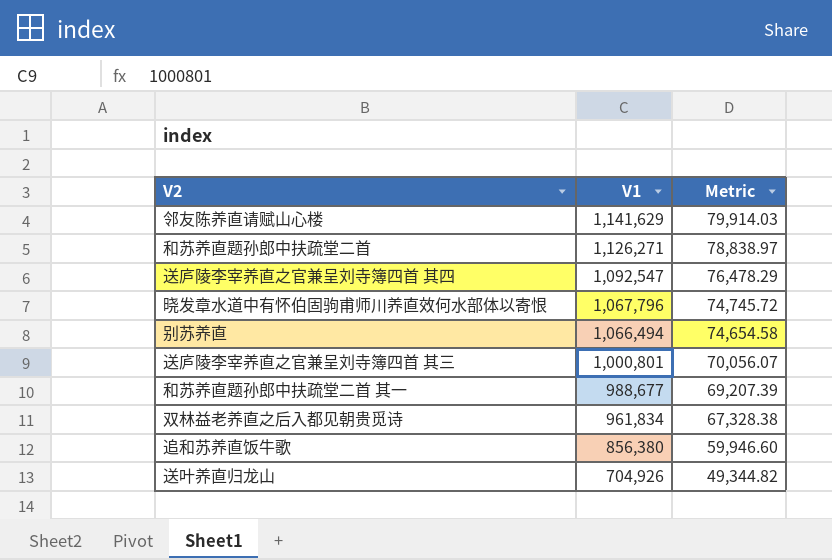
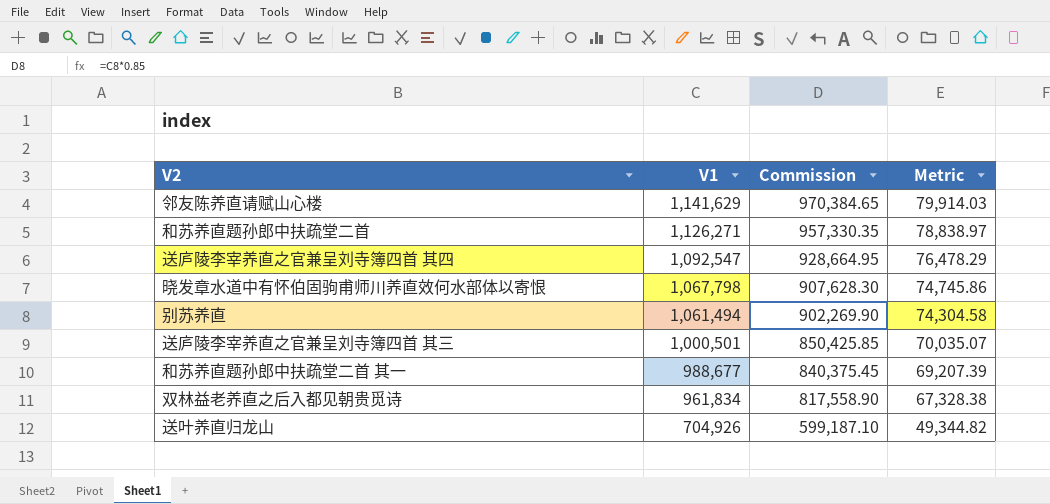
column Commission | formula: none -> [V1] * 0.85
row 追和苏养直饭牛歌: 856,380 | 59,946.60 -> none
晓发章水道中有怀伯固驹甫师川养直效何水部体以寄恨 | V1: 1,067,796 -> 1,067,798
晓发章水道中有怀伯固驹甫师川养直效何水部体以寄恨 | Metric: 74,745.72 -> 74,745.86
别苏养直 | V1: 1,066,494 -> 1,061,494
别苏养直 | Metric: 74,654.58 -> 74,304.58
送庐陵李宰养直之官兼呈刘寺簿四首 其三 | V1: 1,000,801 -> 1,000,501
送庐陵李宰养直之官兼呈刘寺簿四首 其三 | Metric: 70,056.07 -> 70,035.07

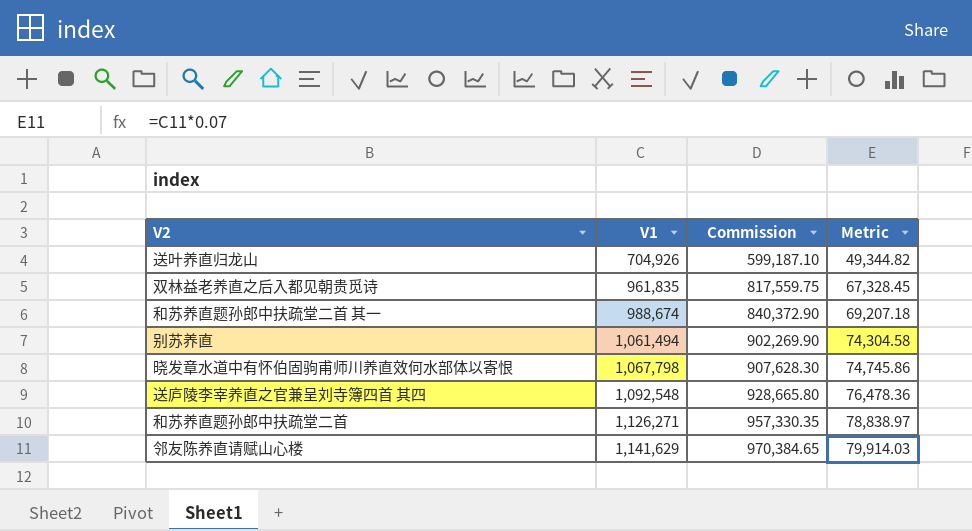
row order: V1 descending -> V1 ascending
row 送庐陵李宰养直之官兼呈刘寺簿四首 其三: 1,000,501 | 850,425.85 | 70,035.07 -> none
双林益老养直之后入都见朝贵觅诗 | V1: 961,834 -> 961,835
双林益老养直之后入都见朝贵觅诗 | Commission: 817,558.90 -> 817,559.75
双林益老养直之后入都见朝贵觅诗 | Metric: 67,328.38 -> 67,328.45
和苏养直题孙郎中扶疏堂二首 其一 | V1: 988,677 -> 988,674
和苏养直题孙郎中扶疏堂二首 其一 | Commission: 840,375.45 -> 840,372.90
和苏养直题孙郎中扶疏堂二首 其一 | Metric: 69,207.39 -> 69,207.18
送庐陵李宰养直之官兼呈刘寺簿四首 其四 | V1: 1,092,547 -> 1,092,548
送庐陵李宰养直之官兼呈刘寺簿四首 其四 | Commission: 928,664.95 -> 928,665.80
送庐陵李宰养直之官兼呈刘寺簿四首 其四 | Metric: 76,478.29 -> 76,478.36

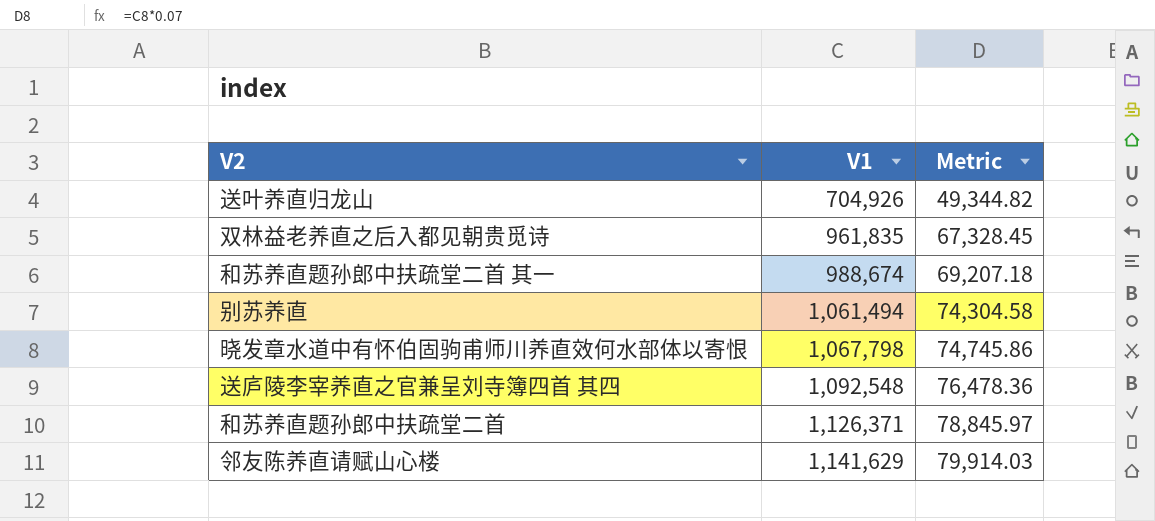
column Commission | formula: [V1] * 0.85 -> none
和苏养直题孙郎中扶疏堂二首 | V1: 1,126,271 -> 1,126,371
和苏养直题孙郎中扶疏堂二首 | Metric: 78,838.97 -> 78,845.97

